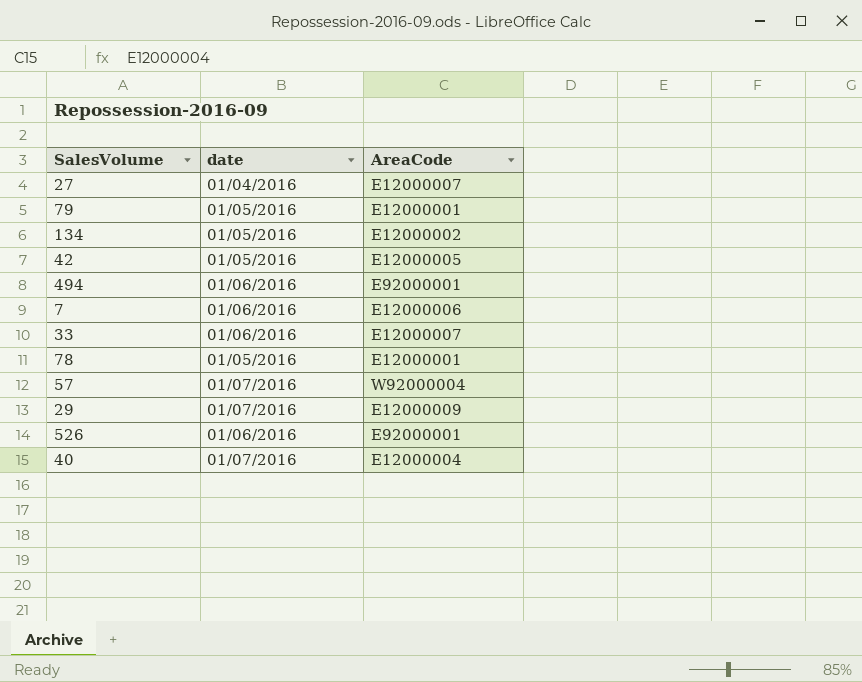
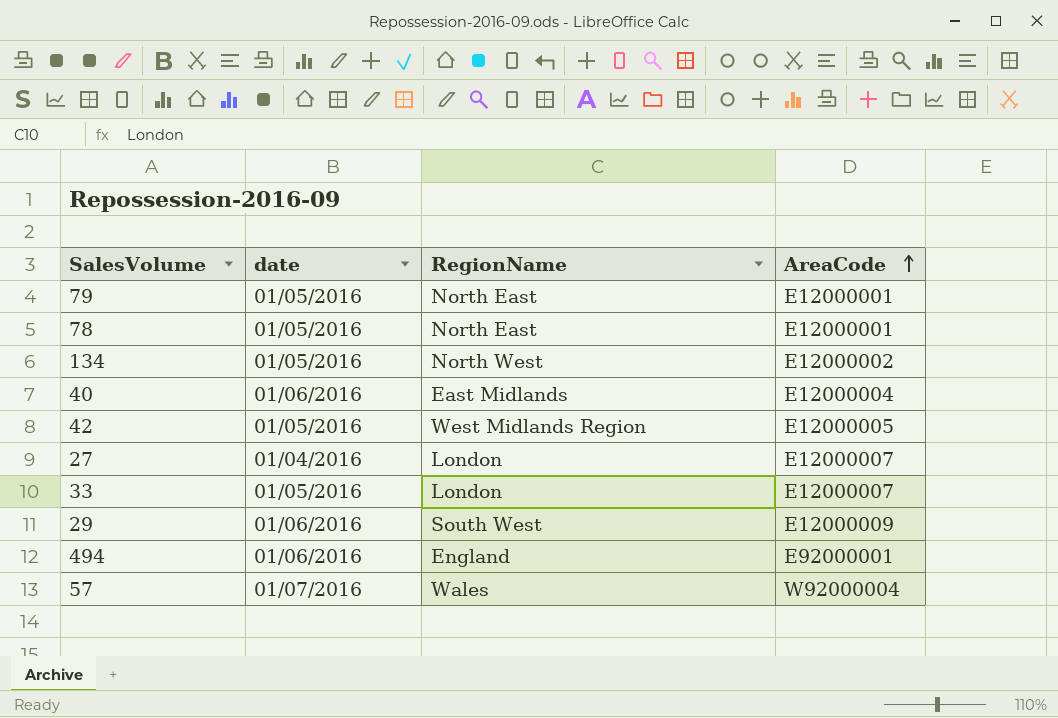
row order: none -> AreaCode ascending
column RegionName | position: none -> 3
row 7: 01/06/2016 | E12000006 -> none
row 526: 01/06/2016 | E92000001 -> none
40 | date: 01/07/2016 -> 01/06/2016
33 | date: 01/06/2016 -> 01/05/2016
29 | date: 01/07/2016 -> 01/06/2016

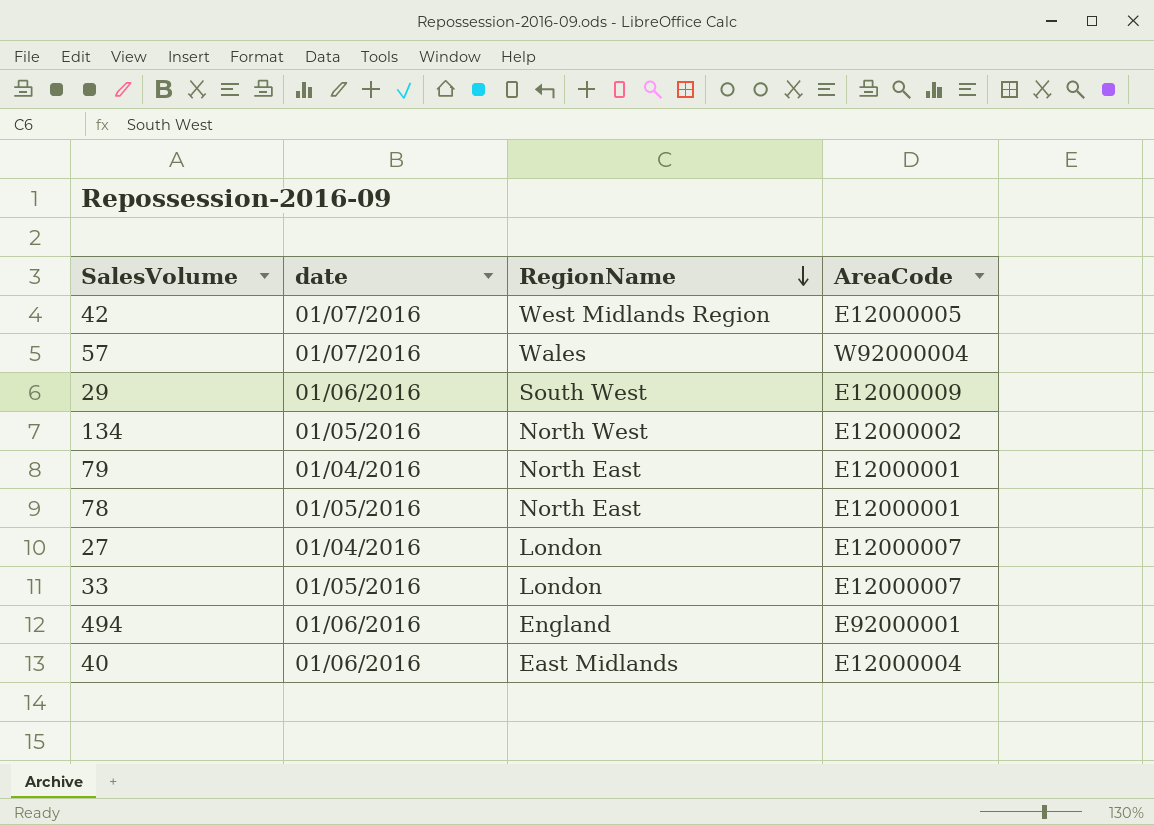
row order: AreaCode ascending -> RegionName descending
42 | date: 01/05/2016 -> 01/07/2016
79 | date: 01/05/2016 -> 01/04/2016

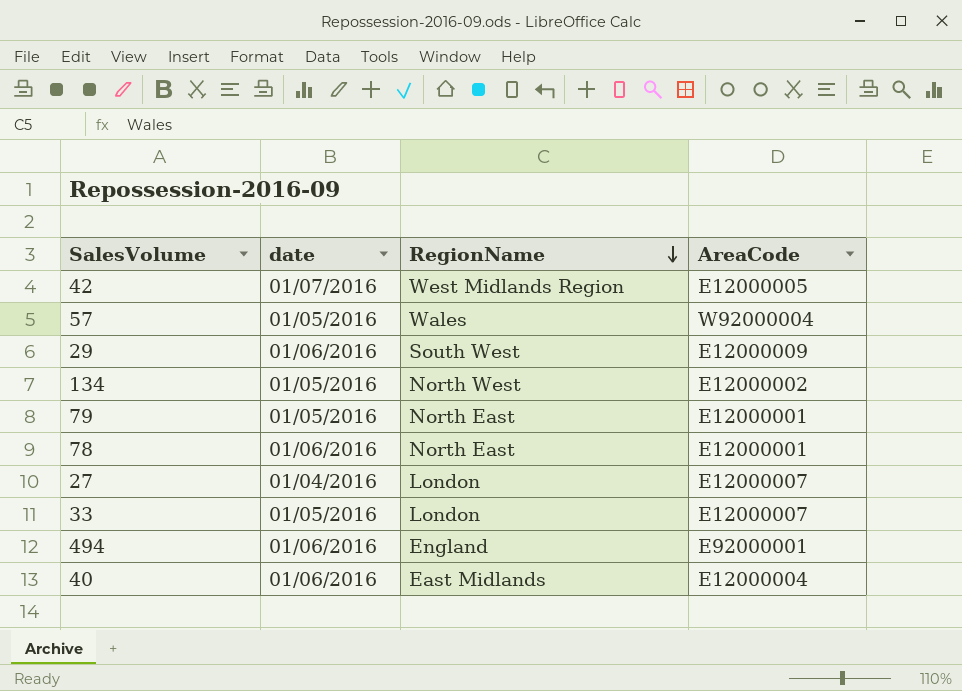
57 | date: 01/07/2016 -> 01/05/2016
79 | date: 01/04/2016 -> 01/05/2016
78 | date: 01/05/2016 -> 01/06/2016

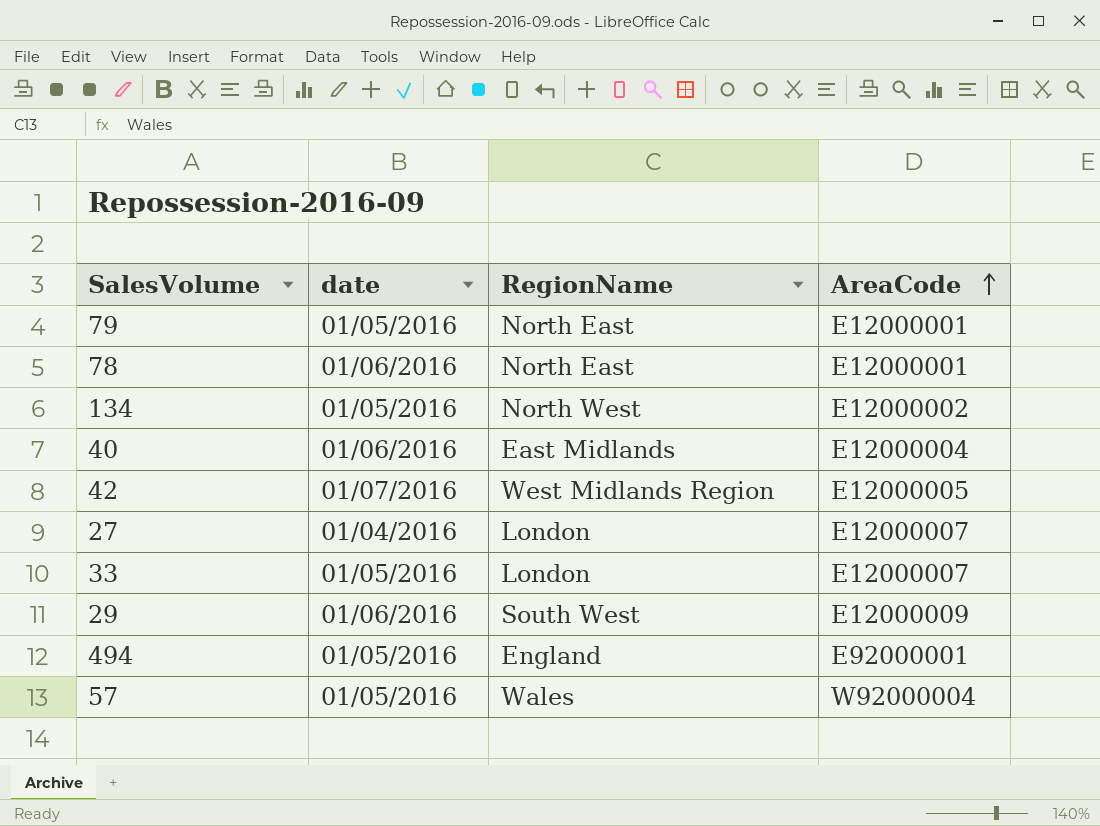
row order: RegionName descending -> AreaCode ascending
494 | date: 01/06/2016 -> 01/05/2016

